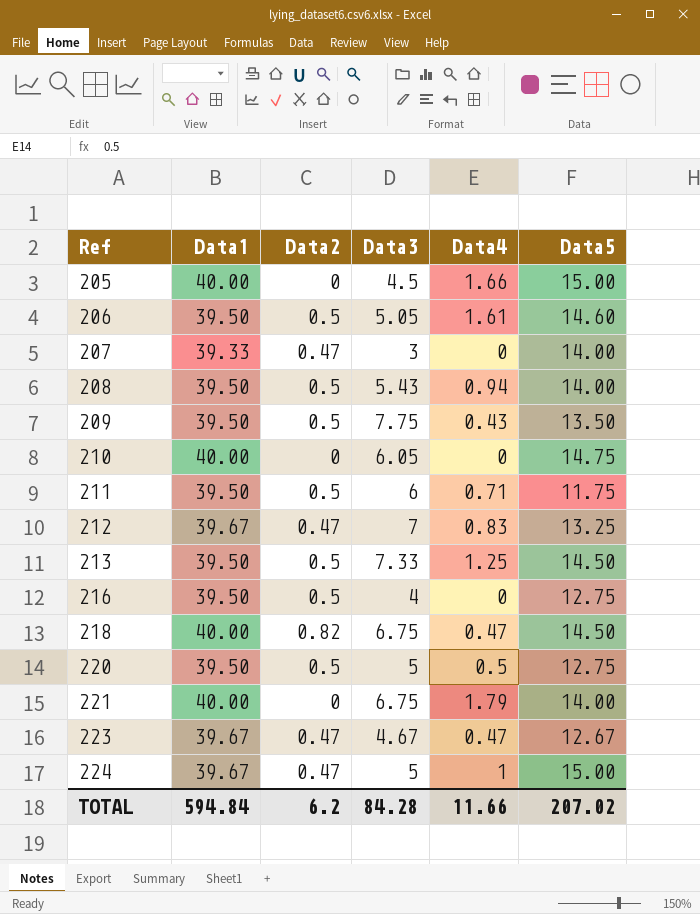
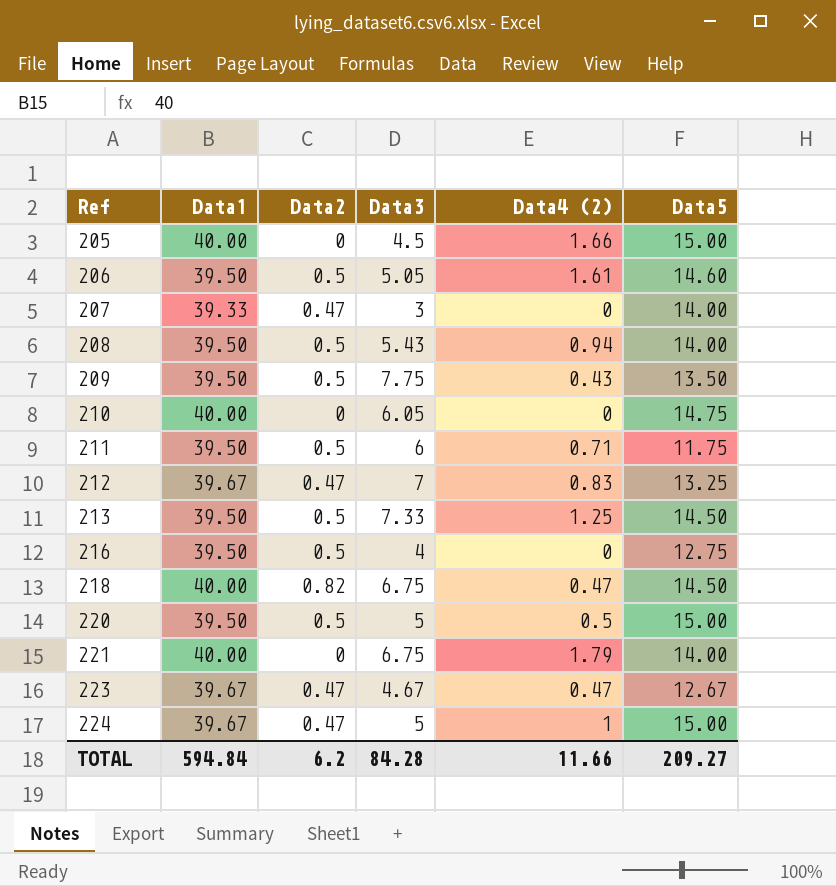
column name: Data4 -> Data4 (2)
220 | Data5: 12.75 -> 15.00
TOTAL | Data5: 207.02 -> 209.27

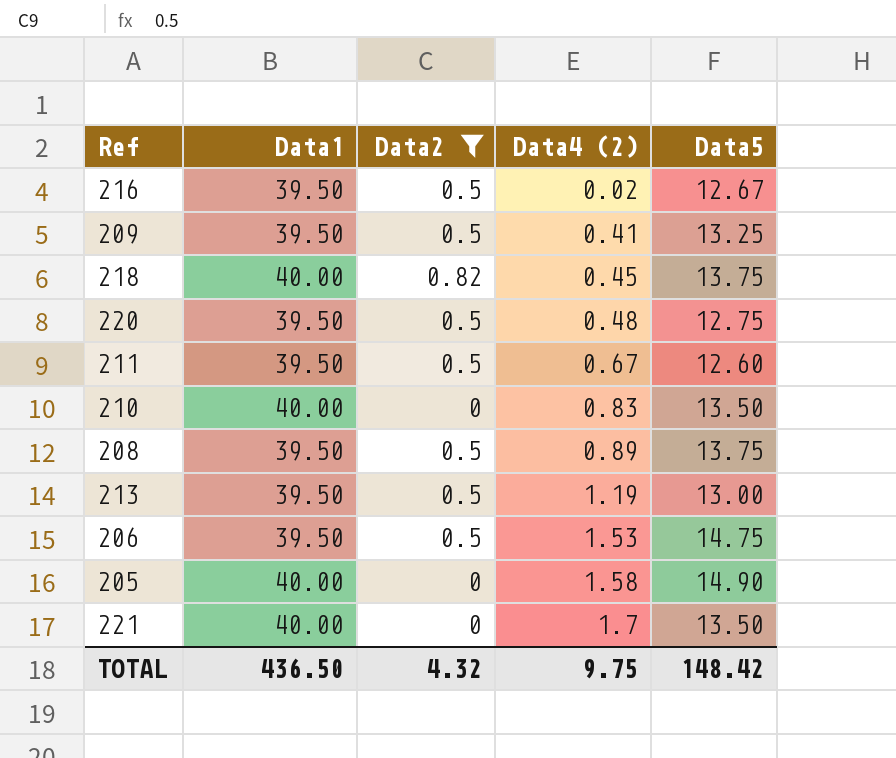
filter: none -> Data2 != 0.47
row order: Ref ascending -> Data4 (2) ascending
column Data3 | position: 4 -> none
216 | Data4 (2): 0 -> 0.02
216 | Data5: 12.75 -> 12.67
209 | Data4 (2): 0.43 -> 0.41
209 | Data5: 13.50 -> 13.25
218 | Data4 (2): 0.47 -> 0.45
218 | Data5: 14.50 -> 13.75
220 | Data4 (2): 0.5 -> 0.48
220 | Data5: 15.00 -> 12.75
211 | Data4 (2): 0.71 -> 0.67
211 | Data5: 11.75 -> 12.60
210 | Data4 (2): 0 -> 0.83
210 | Data5: 14.75 -> 13.50
208 | Data4 (2): 0.94 -> 0.89
208 | Data5: 14.00 -> 13.75
213 | Data4 (2): 1.25 -> 1.19
213 | Data5: 14.50 -> 13.00
206 | Data4 (2): 1.61 -> 1.53
206 | Data5: 14.60 -> 14.75
205 | Data4 (2): 1.66 -> 1.58
205 | Data5: 15.00 -> 14.90
221 | Data4 (2): 1.79 -> 1.7
221 | Data5: 14.00 -> 13.50
TOTAL | Data1: 594.84 -> 436.50
TOTAL | Data2: 6.2 -> 4.32
TOTAL | Data4 (2): 11.66 -> 9.75
TOTAL | Data5: 209.27 -> 148.42

